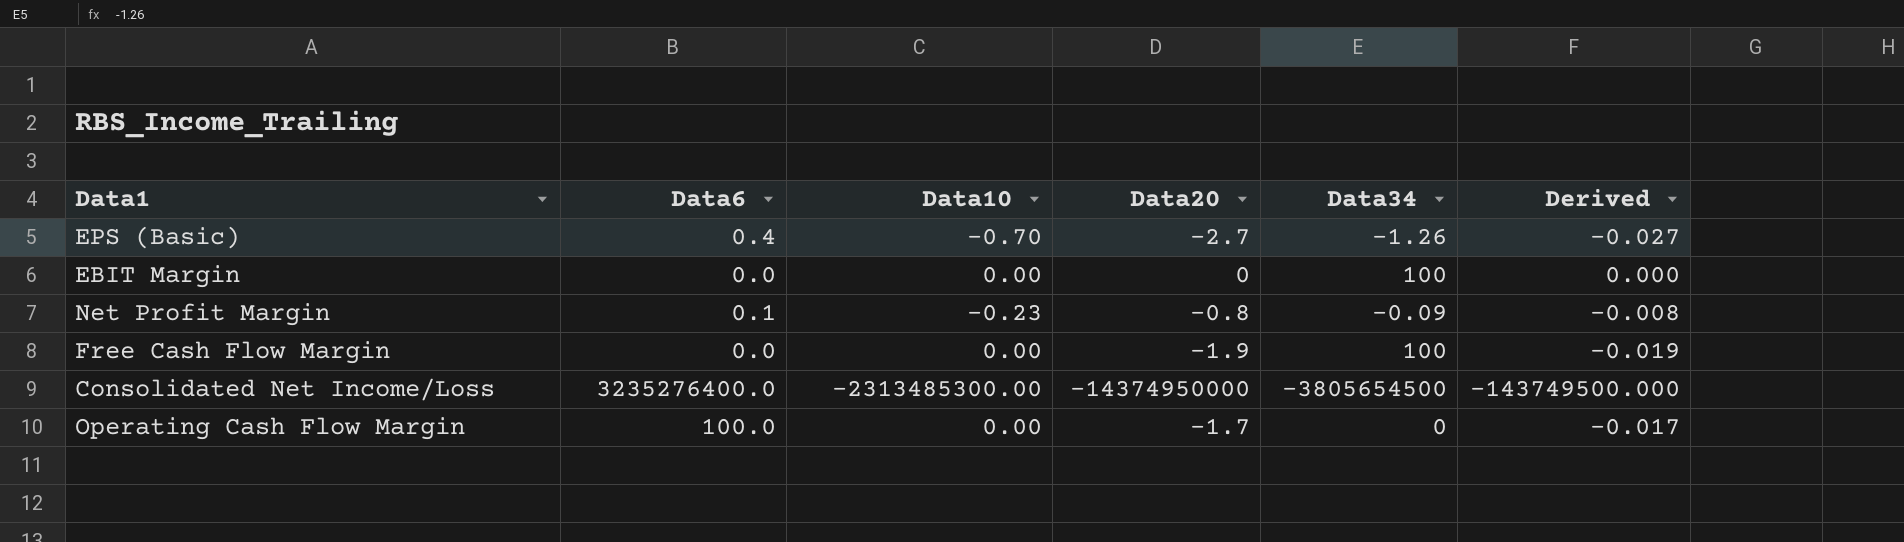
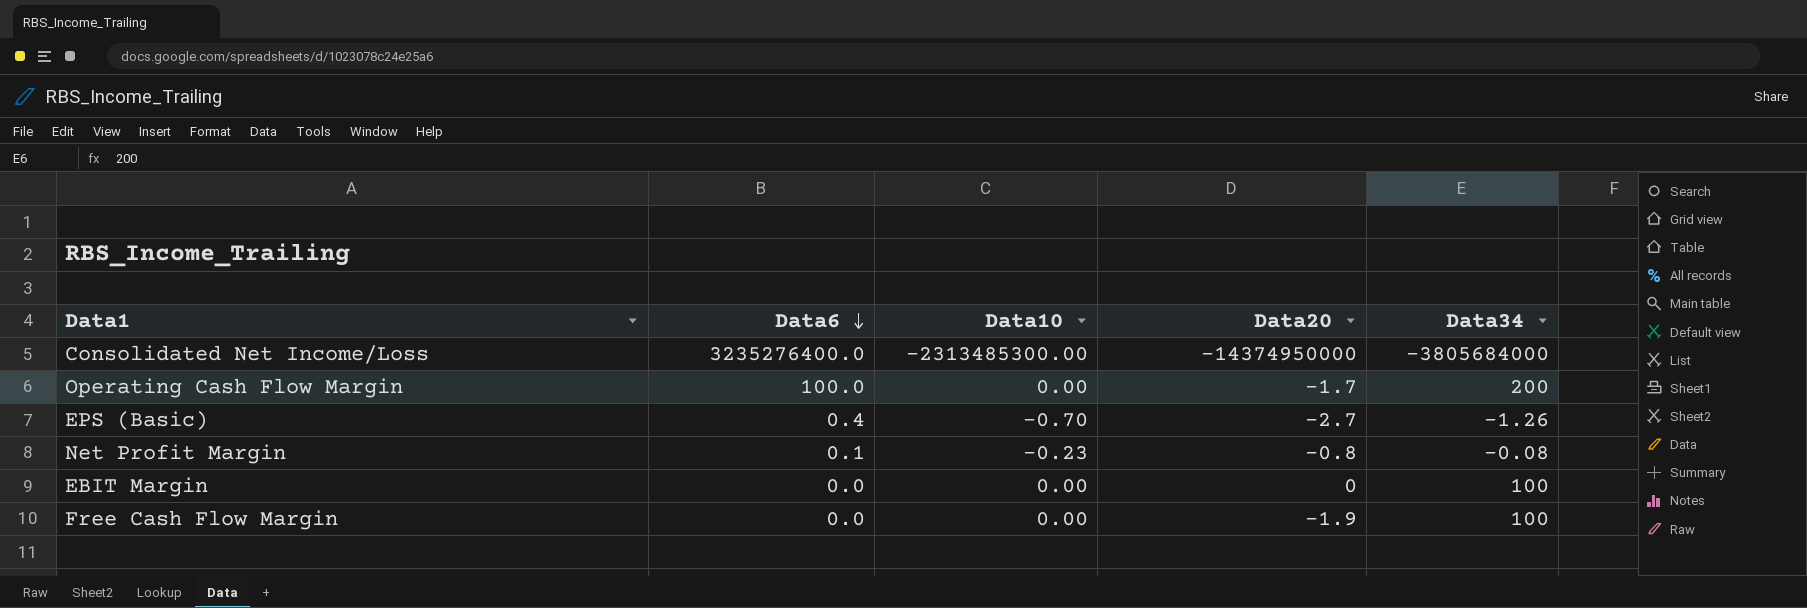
row order: none -> Data6 descending
column Derived | formula: [Data20] * 0.01 -> none
Consolidated Net Income/Loss | Data34: -3805654500 -> -3805684000
Operating Cash Flow Margin | Data34: 0 -> 200
Net Profit Margin | Data34: -0.09 -> -0.08

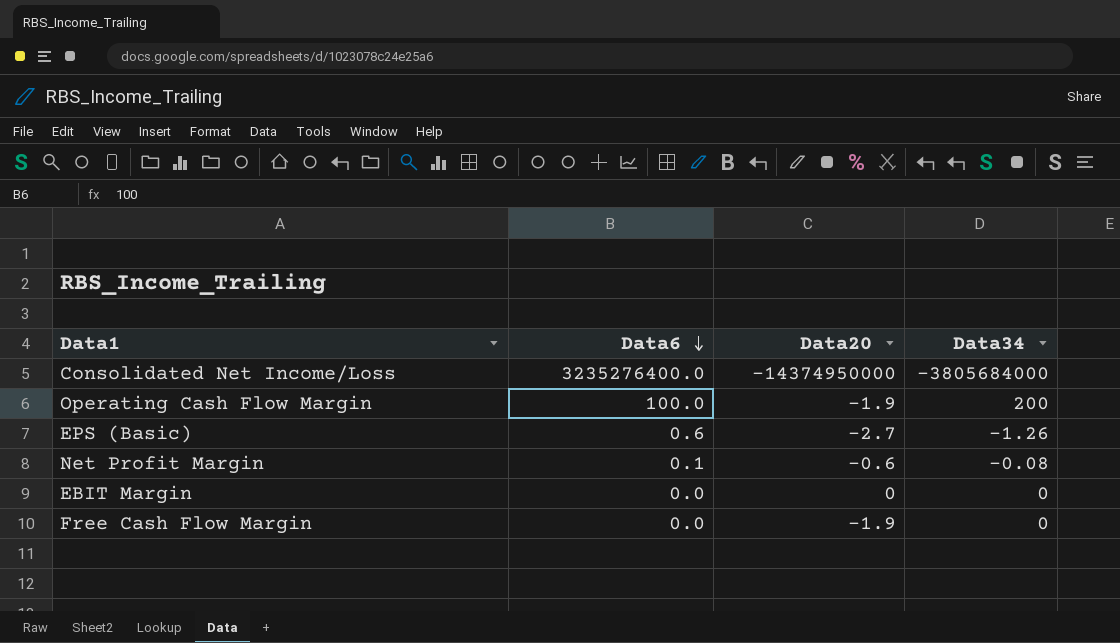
column Data10 | position: 3 -> none
Operating Cash Flow Margin | Data20: -1.7 -> -1.9
EPS (Basic) | Data6: 0.4 -> 0.6
Net Profit Margin | Data20: -0.8 -> -0.6
EBIT Margin | Data34: 100 -> 0
Free Cash Flow Margin | Data34: 100 -> 0

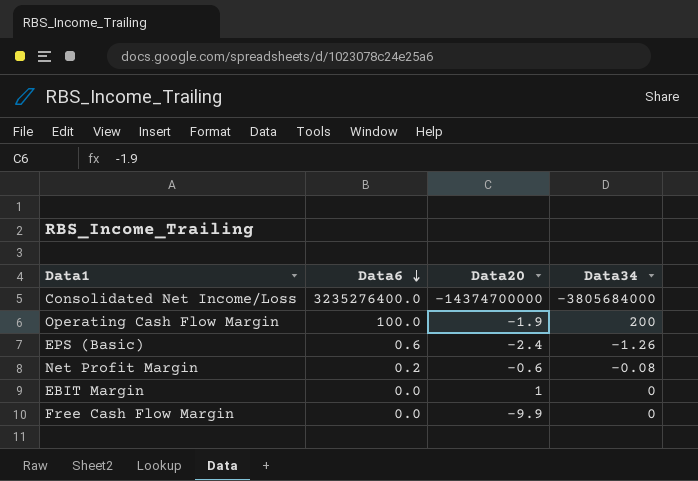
Consolidated Net Income/Loss | Data20: -14374950000 -> -14374700000
EPS (Basic) | Data20: -2.7 -> -2.4
Net Profit Margin | Data6: 0.1 -> 0.2
EBIT Margin | Data20: 0 -> 1
Free Cash Flow Margin | Data20: -1.9 -> -9.9

